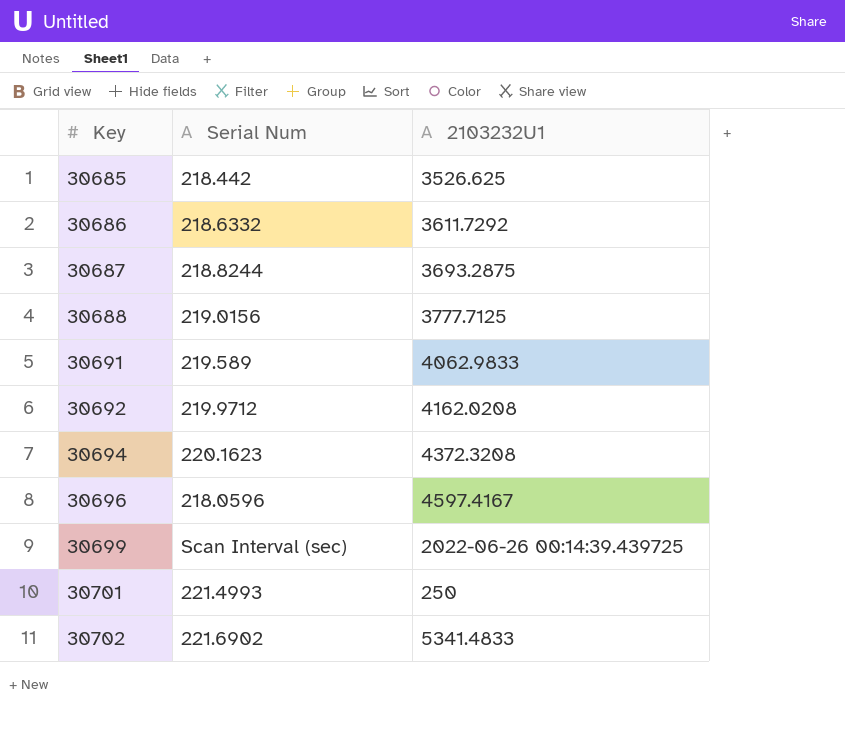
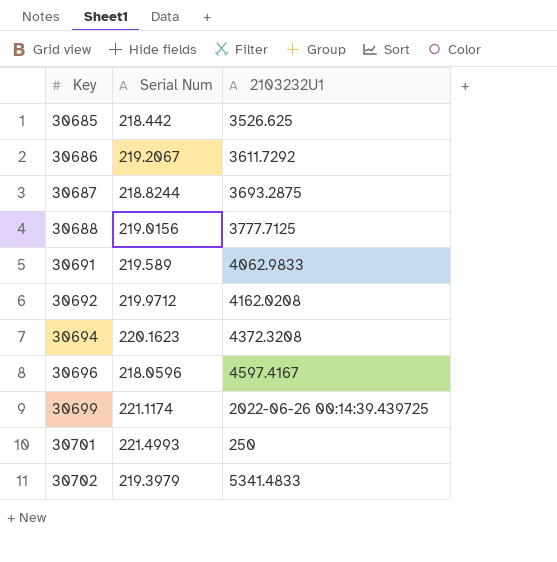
30686 | Serial Num: 218.6332 -> 219.2067
30699 | Serial Num: Scan Interval (sec) -> 221.1174
30702 | Serial Num: 221.6902 -> 219.3979

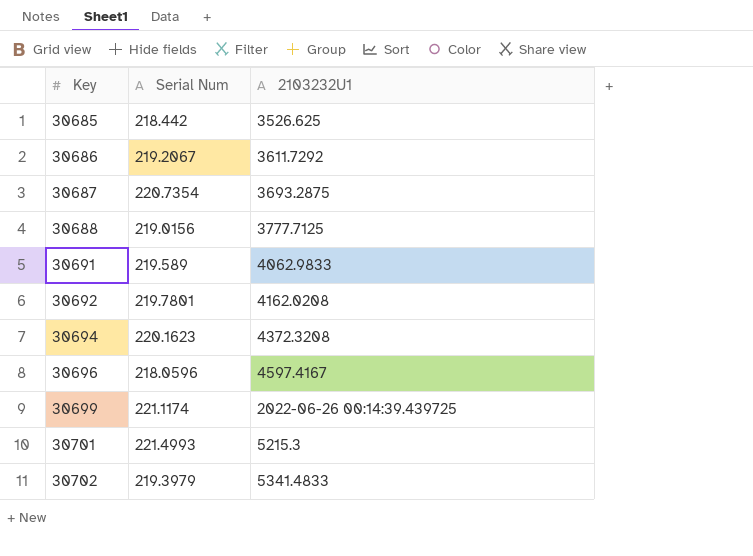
30687 | Serial Num: 218.8244 -> 220.7354
30692 | Serial Num: 219.9712 -> 219.7801
30701 | 2103232U1: 250 -> 5215.3

